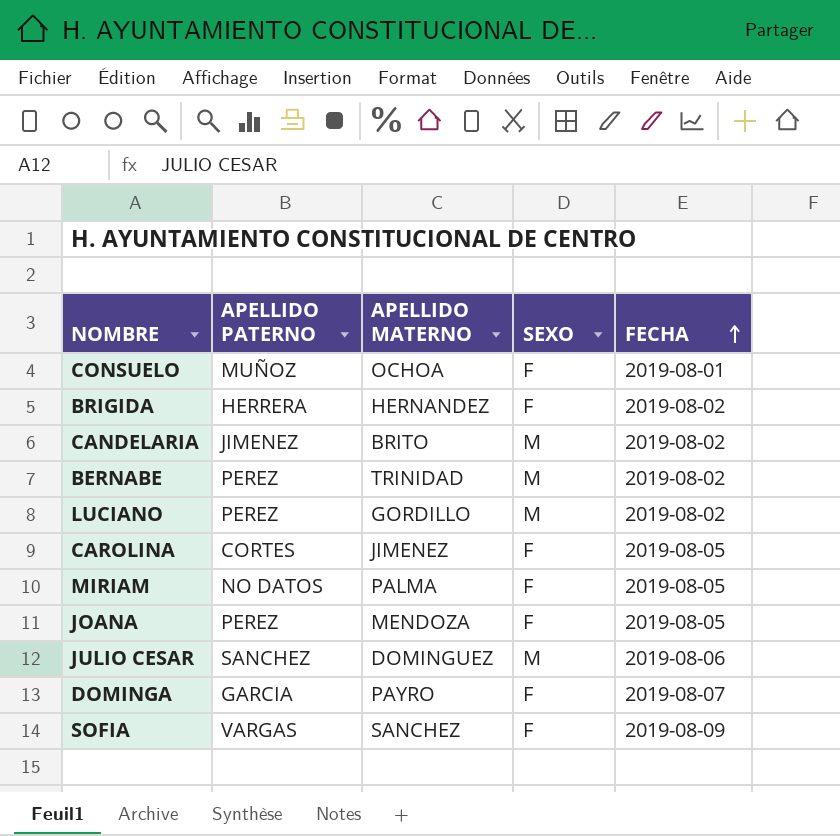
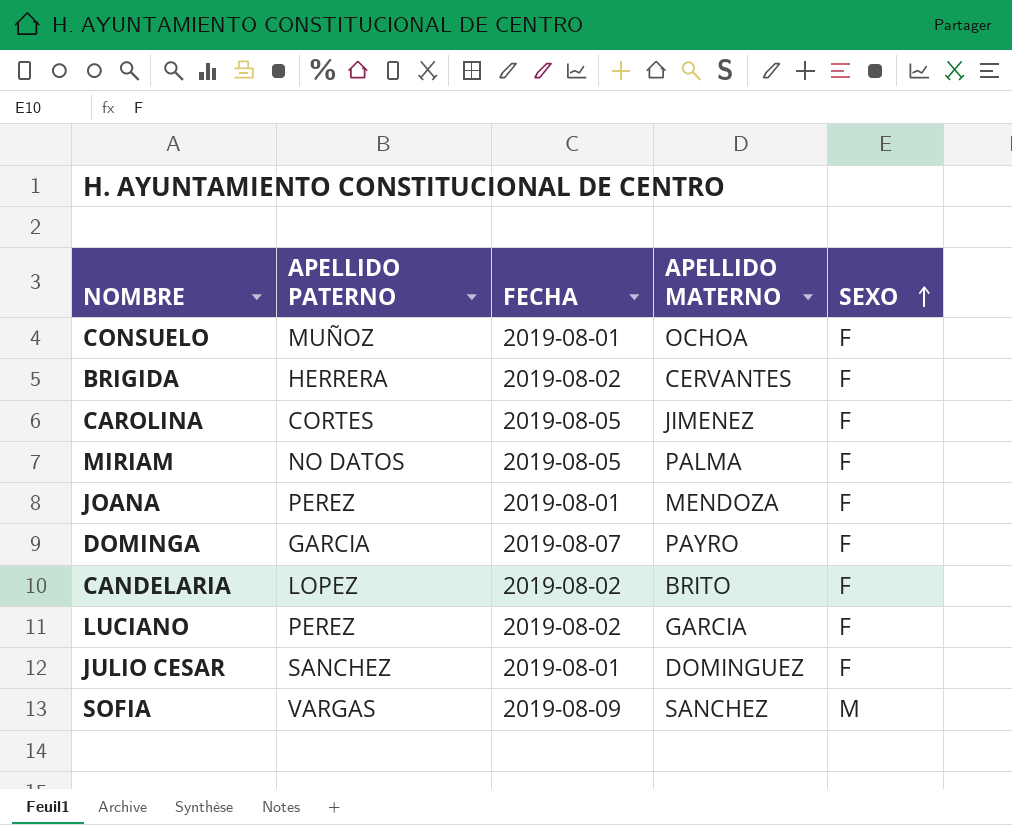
row order: FECHA ascending -> SEXO ascending
column FECHA | position: 5 -> 3
row BERNABE: PEREZ | TRINIDAD | M | 2019-08-02 -> none
BRIGIDA | APELLIDO MATERNO: HERNANDEZ -> CERVANTES
JOANA | FECHA: 2019-08-05 -> 2019-08-01
CANDELARIA | APELLIDO PATERNO: JIMENEZ -> LOPEZ
CANDELARIA | SEXO: M -> F
LUCIANO | APELLIDO MATERNO: GORDILLO -> GARCIA
LUCIANO | SEXO: M -> F
JULIO CESAR | FECHA: 2019-08-06 -> 2019-08-01
JULIO CESAR | SEXO: M -> F
SOFIA | SEXO: F -> M

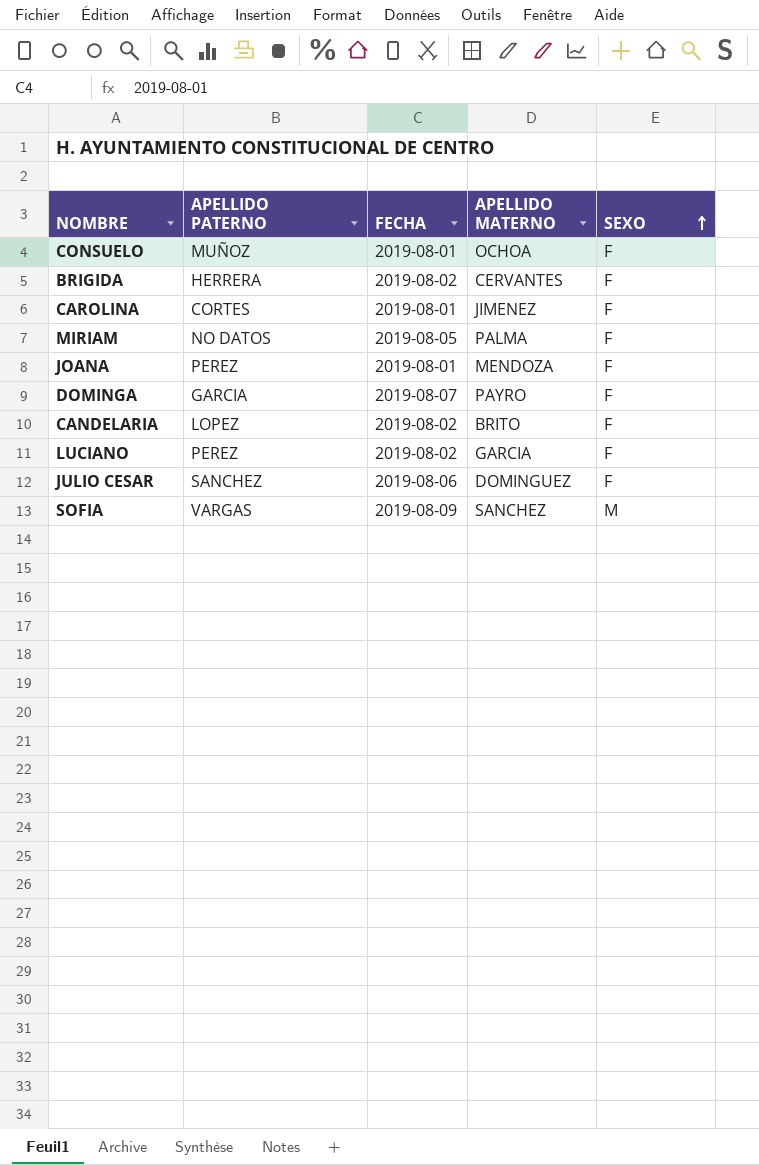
CAROLINA | FECHA: 2019-08-05 -> 2019-08-01
JULIO CESAR | FECHA: 2019-08-01 -> 2019-08-06

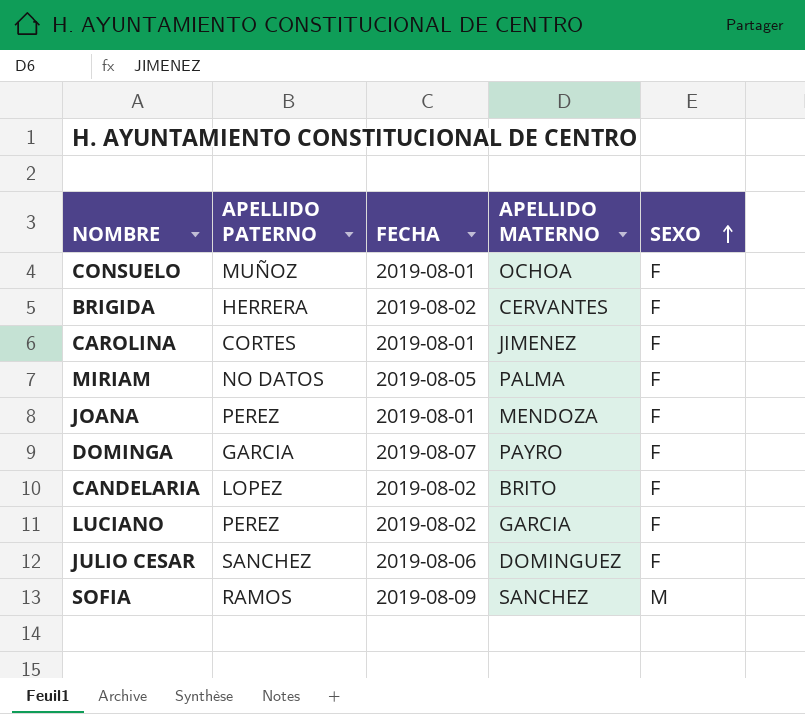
SOFIA | APELLIDO PATERNO: VARGAS -> RAMOS

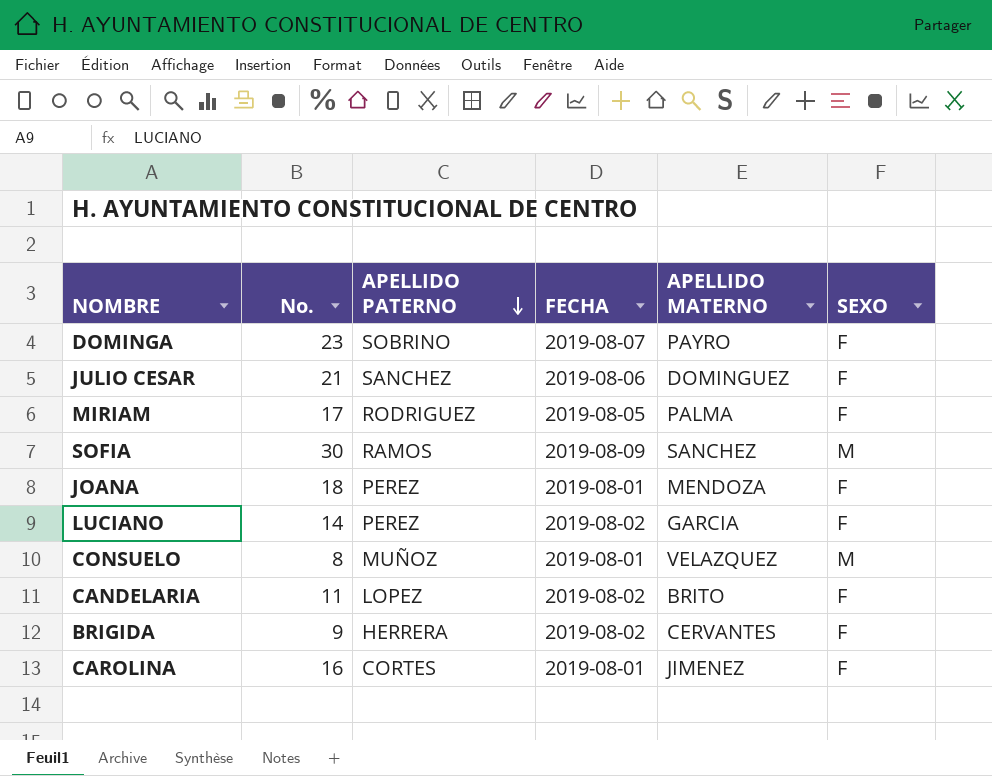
row order: SEXO ascending -> APELLIDO PATERNO descending
column No. | position: none -> 2
DOMINGA | APELLIDO PATERNO: GARCIA -> SOBRINO
MIRIAM | APELLIDO PATERNO: NO DATOS -> RODRIGUEZ
CONSUELO | APELLIDO MATERNO: OCHOA -> VELAZQUEZ
CONSUELO | SEXO: F -> M

